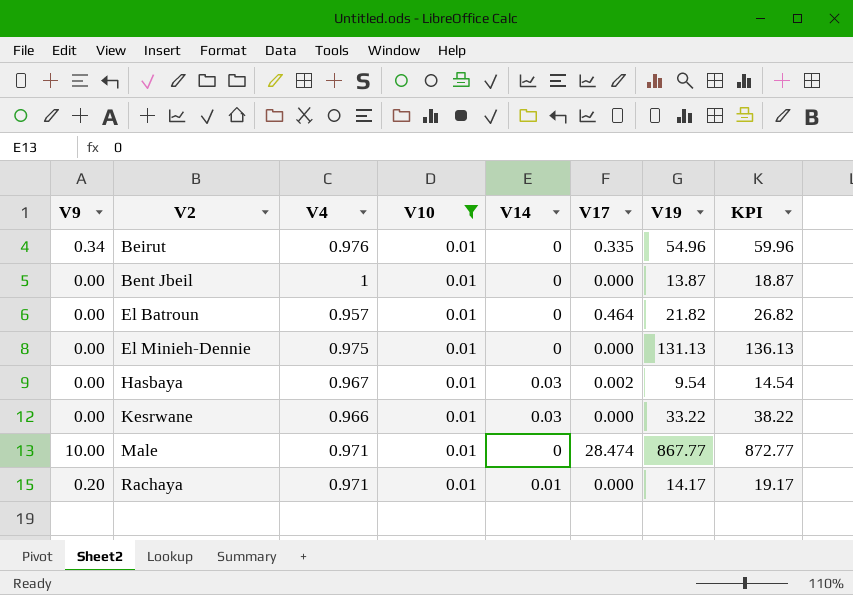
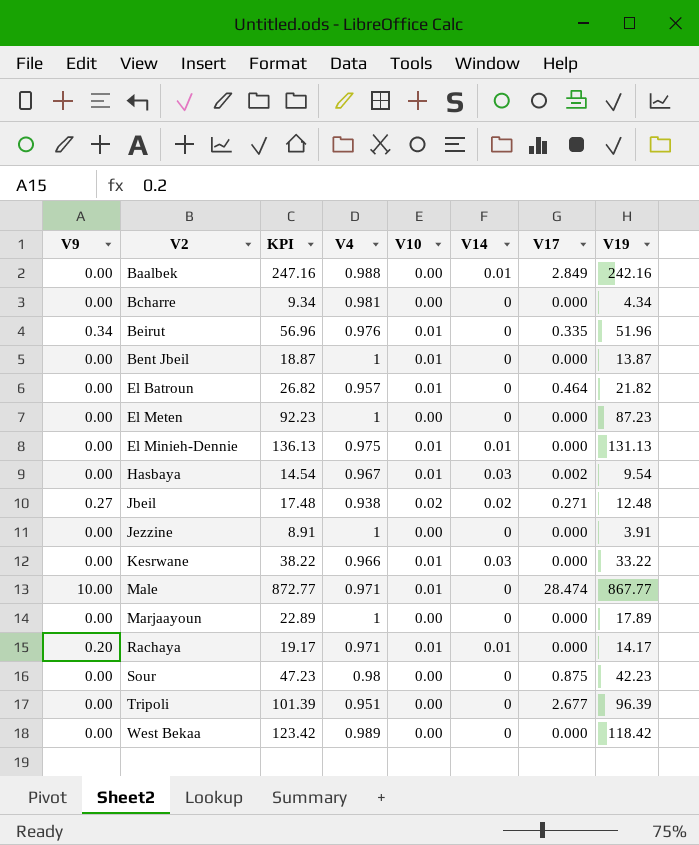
filter: V10 = 0.01 -> none
column KPI | position: 8 -> 3
Beirut | KPI: 59.96 -> 56.96
Beirut | V19: 54.96 -> 51.96
El Minieh-Dennie | V14: 0 -> 0.01

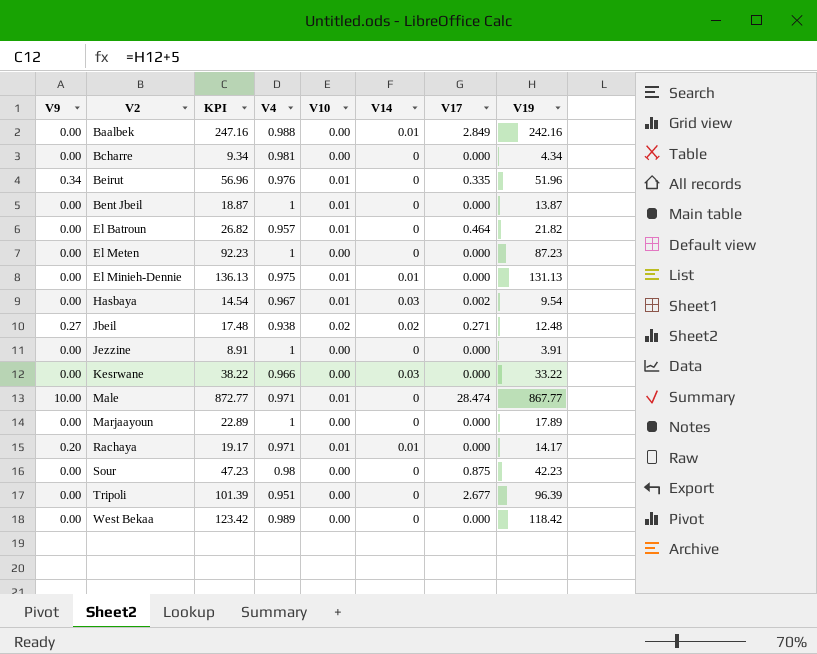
Kesrwane | V10: 0.01 -> 0.00

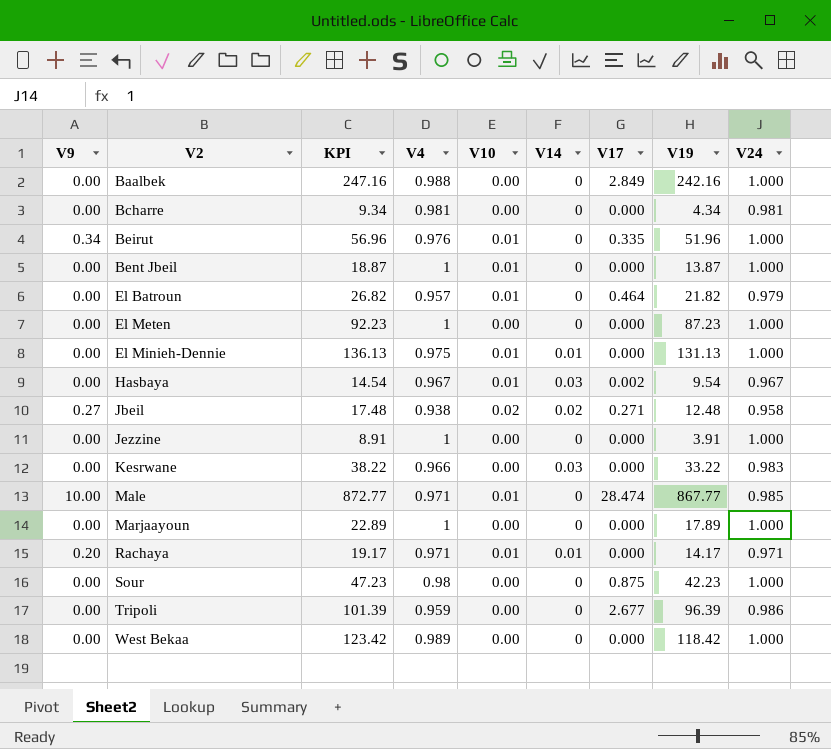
column V24 | position: none -> 9
Baalbek | V14: 0.01 -> 0
Tripoli | V4: 0.951 -> 0.959

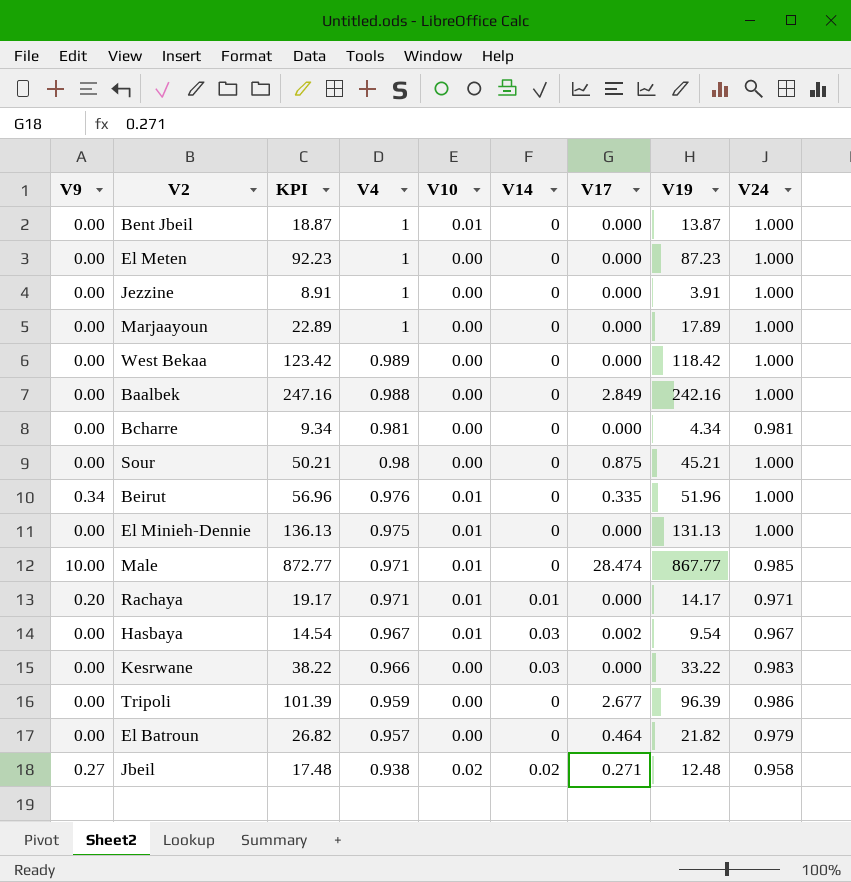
row order: V2 ascending -> V4 descending
Sour | KPI: 47.23 -> 50.21
Sour | V19: 42.23 -> 45.21
El Minieh-Dennie | V14: 0.01 -> 0
El Batroun | V10: 0.01 -> 0.00

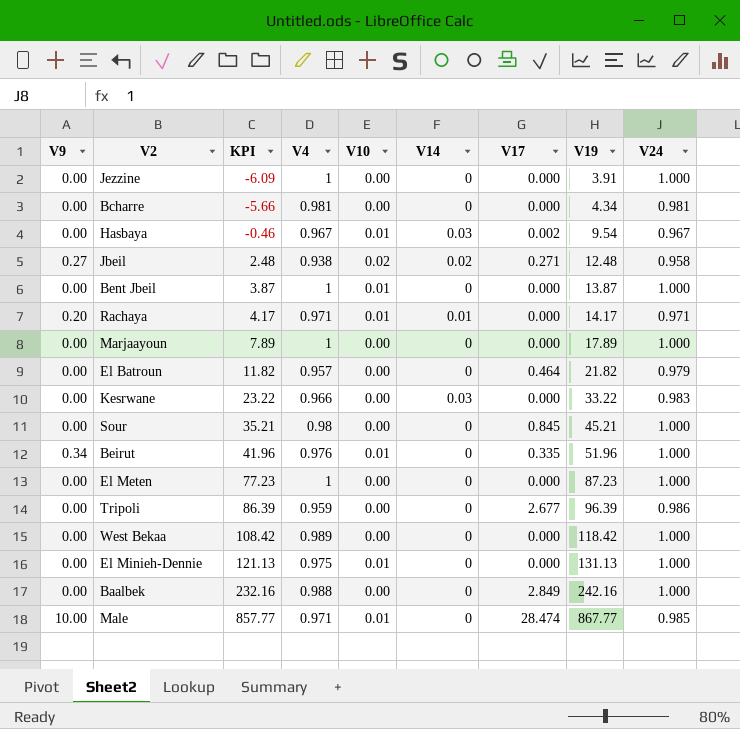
row order: V4 descending -> KPI ascending
column KPI | formula: [V19] + 5 -> [V19] - 10
Sour | V17: 0.875 -> 0.845

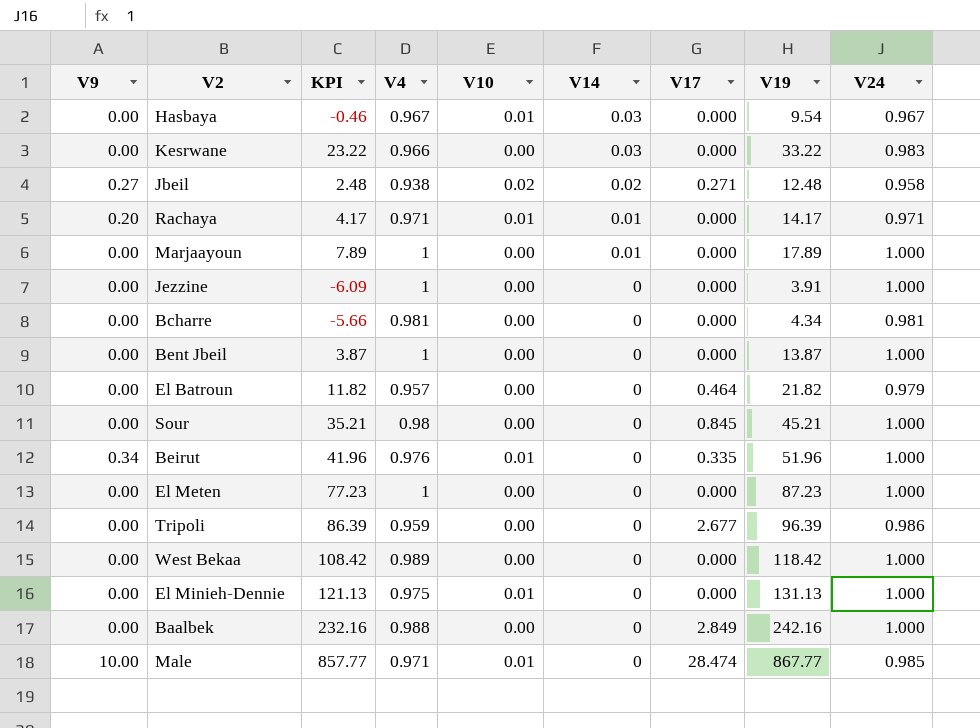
row order: KPI ascending -> V14 descending
Hasbaya | V17: 0.002 -> 0.000
Marjaayoun | V14: 0 -> 0.01
Bent Jbeil | V10: 0.01 -> 0.00

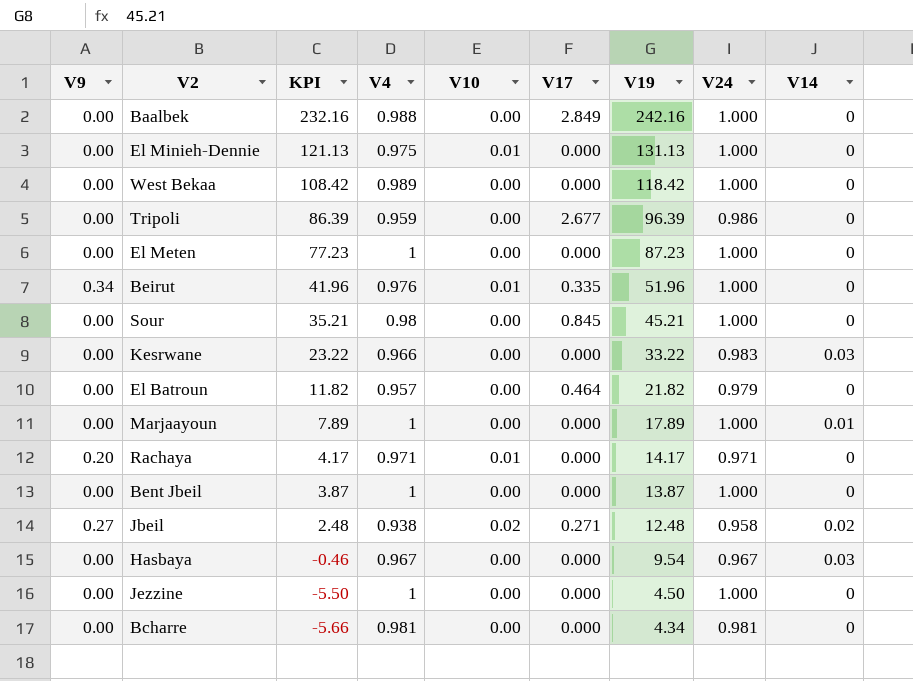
row order: V14 descending -> KPI descending
column V14 | position: 6 -> 9
row Male: 10.00 | 857.77 | 0.971 | 0.01 | 0 | 28.474 | 867.77 | 0.985 -> none
Rachaya | V14: 0.01 -> 0
Hasbaya | V10: 0.01 -> 0.00
Jezzine | KPI: -6.09 -> -5.50
Jezzine | V19: 3.91 -> 4.50

